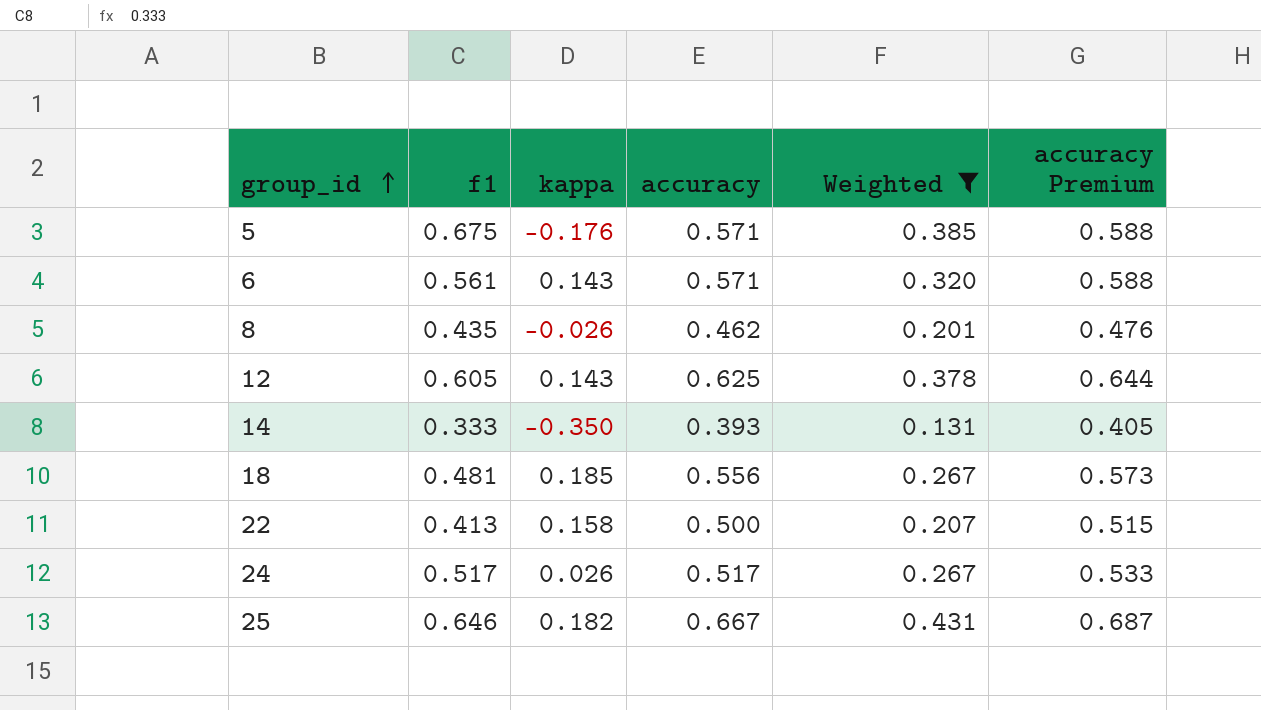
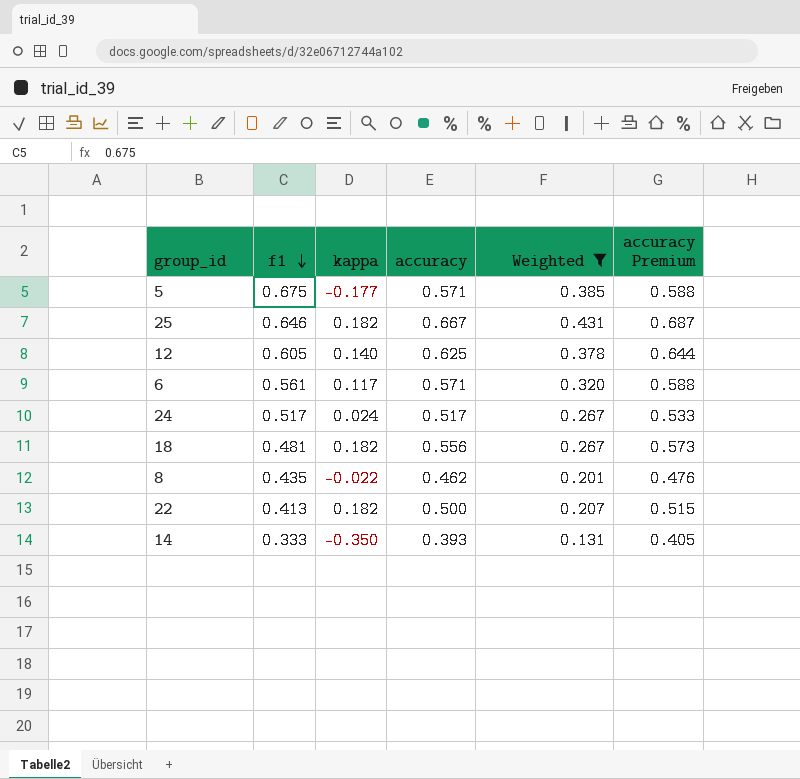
row order: group_id ascending -> f1 descending
5 | kappa: -0.176 -> -0.177
12 | kappa: 0.143 -> 0.140
6 | kappa: 0.143 -> 0.117
24 | kappa: 0.026 -> 0.024
18 | kappa: 0.185 -> 0.182
8 | kappa: -0.026 -> -0.022
22 | kappa: 0.158 -> 0.182

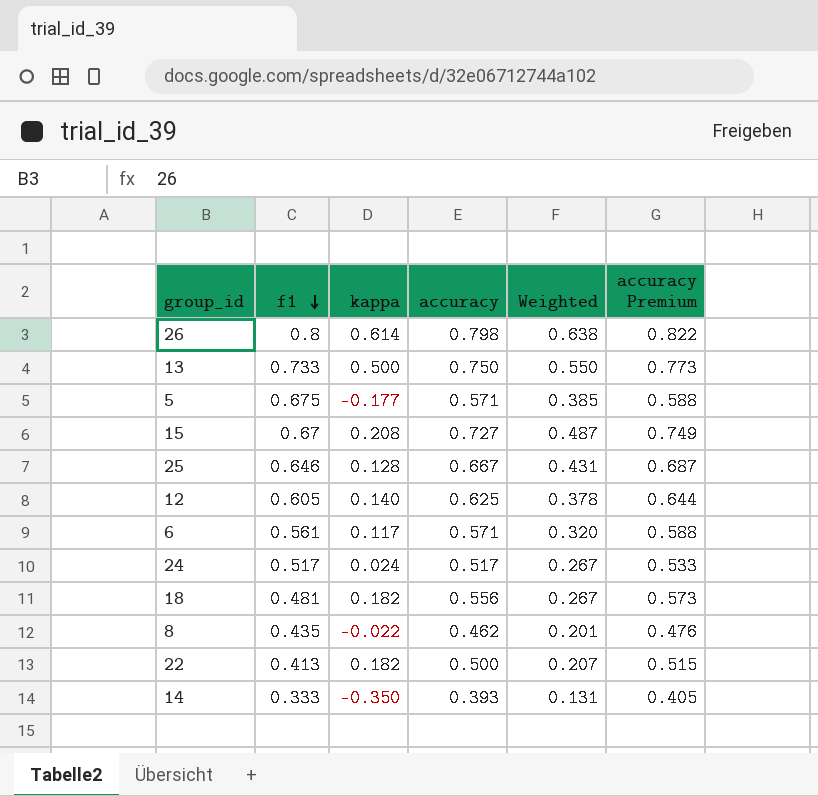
filter: Weighted <= 0.431 -> none
25 | kappa: 0.182 -> 0.128

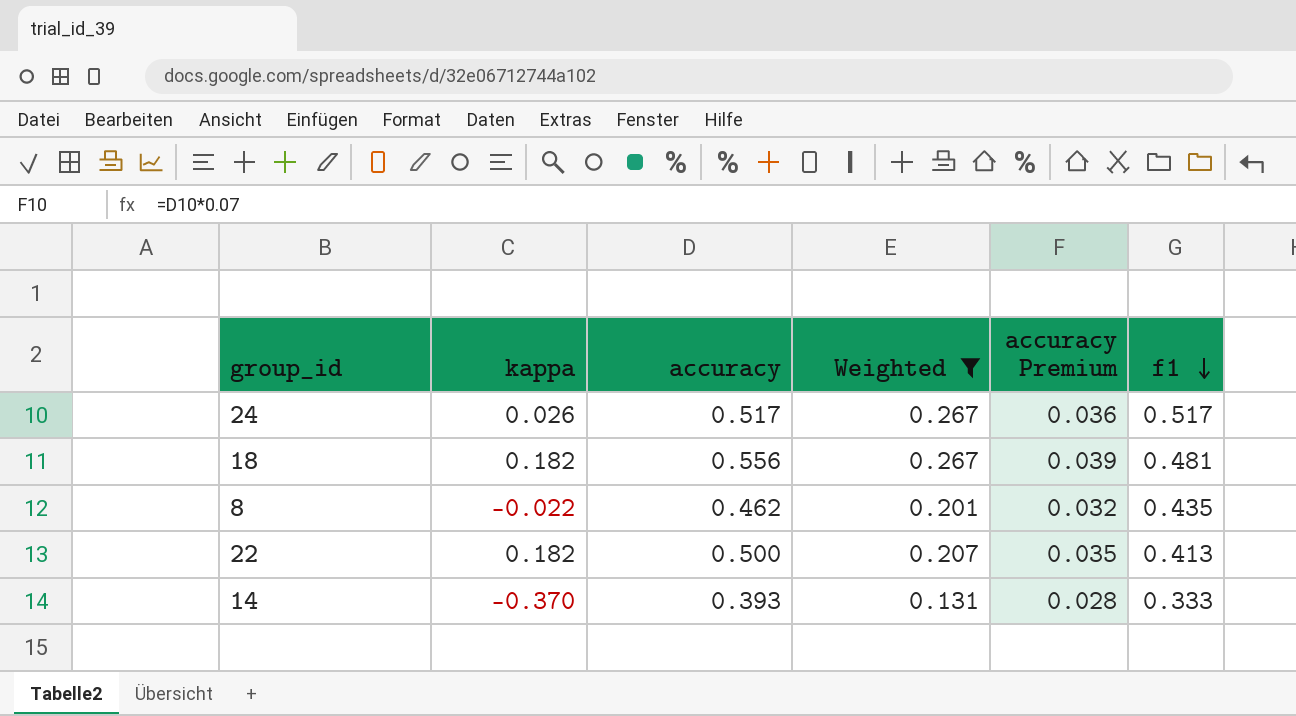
filter: none -> Weighted <= 0.267
column accuracy Premium | formula: [accuracy] * 1.03 -> [accuracy] * 0.07
column f1 | position: 2 -> 6
24 | kappa: 0.024 -> 0.026
14 | kappa: -0.350 -> -0.370

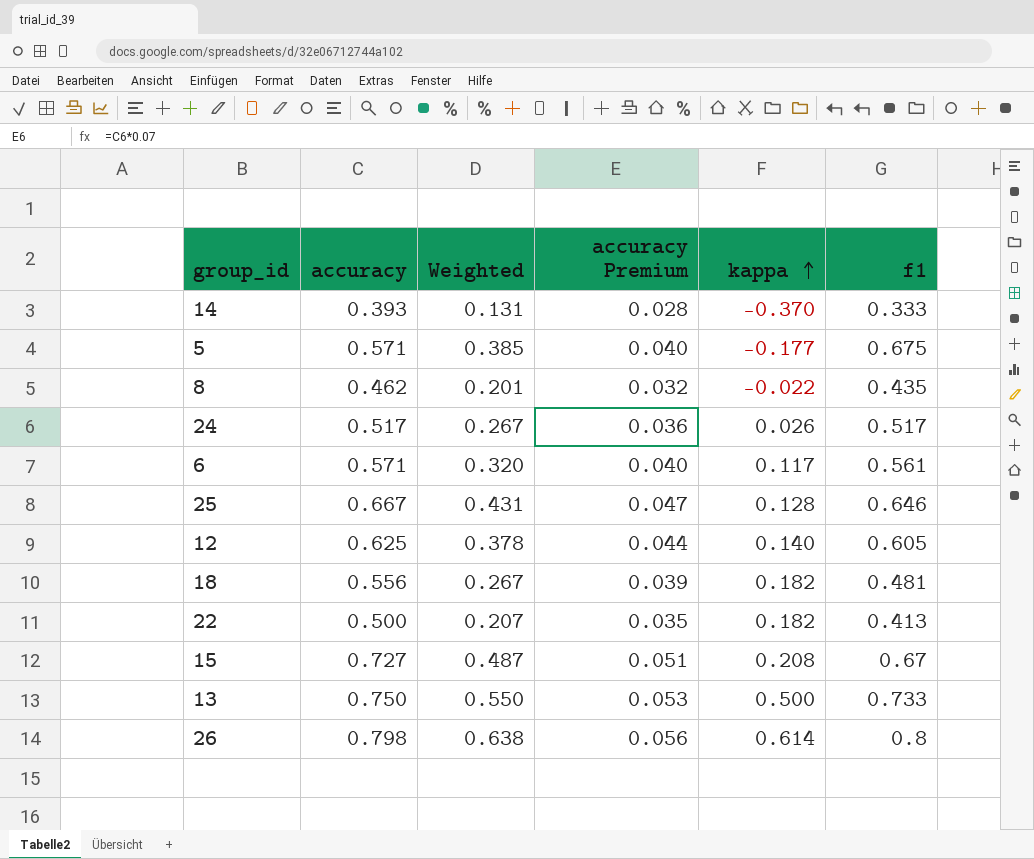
filter: Weighted <= 0.267 -> none
row order: f1 descending -> kappa ascending
column kappa | position: 2 -> 5

